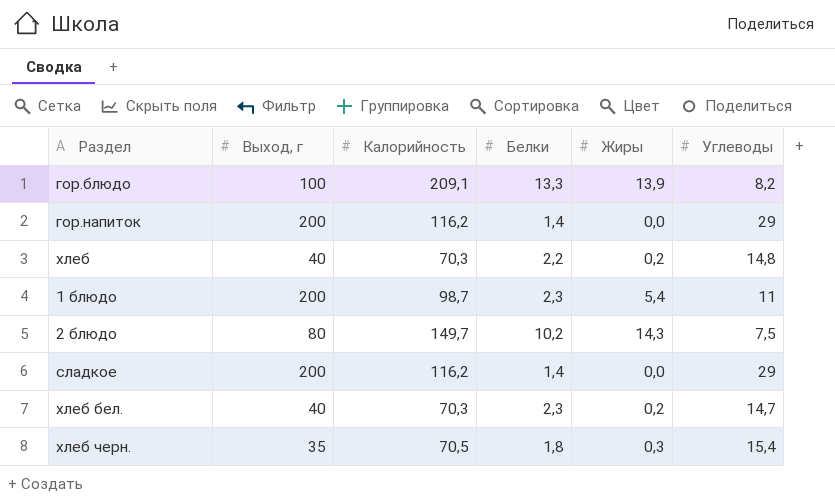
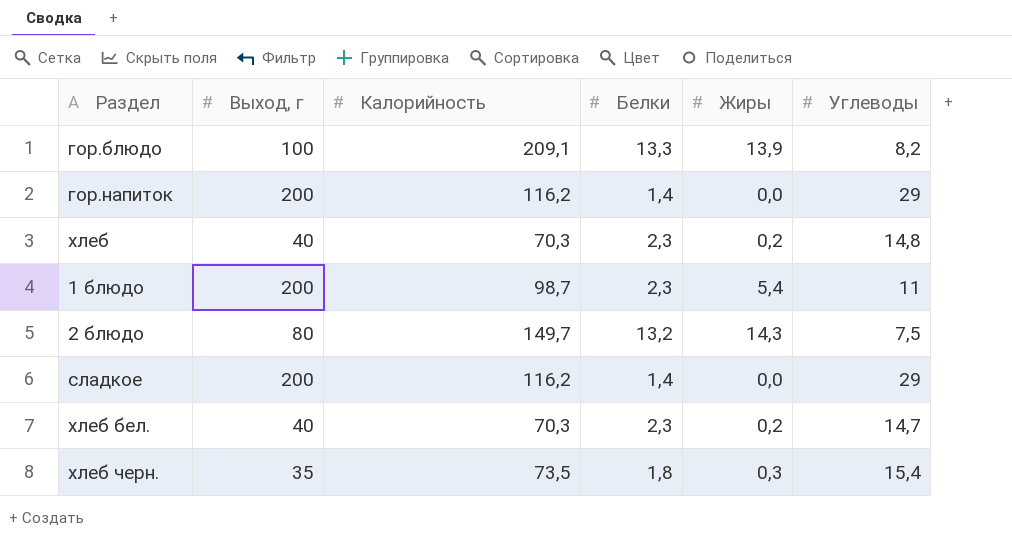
хлеб | Белки: 2,2 -> 2,3
2 блюдо | Белки: 10,2 -> 13,2
хлеб черн. | Калорийность: 70,5 -> 73,5

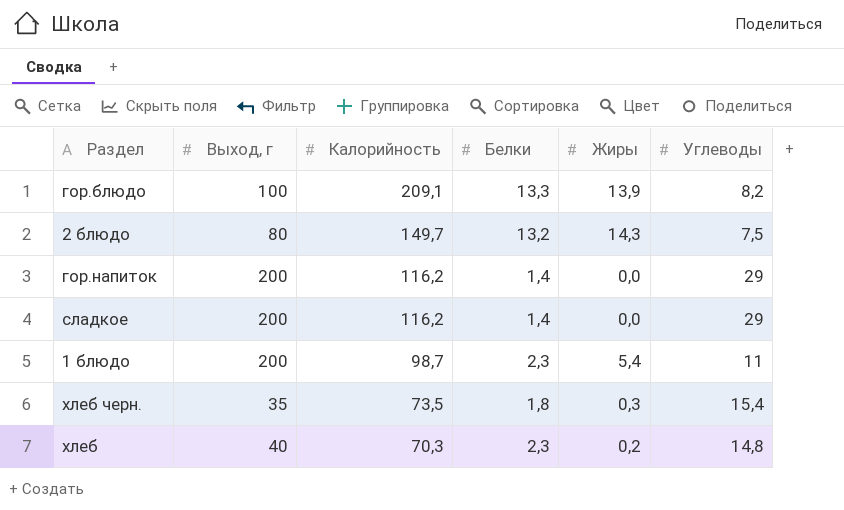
row order: none -> Калорийность descending
row хлеб бел.: 40 | 70,3 | 2,3 | 0,2 | 14,7 -> none

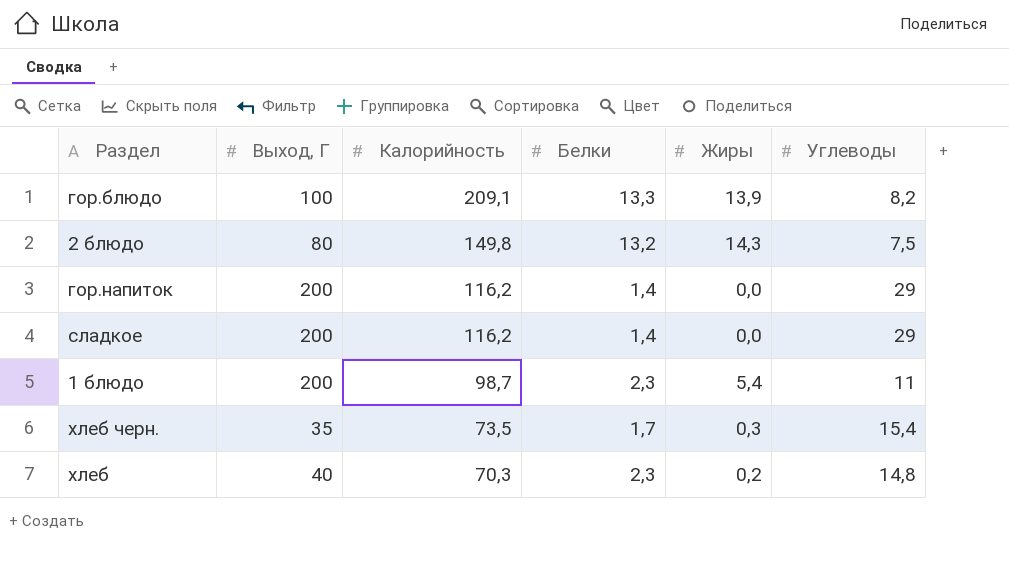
column name: Выход, г -> Выход, Г
2 блюдо | Калорийность: 149,7 -> 149,8
хлеб черн. | Белки: 1,8 -> 1,7

